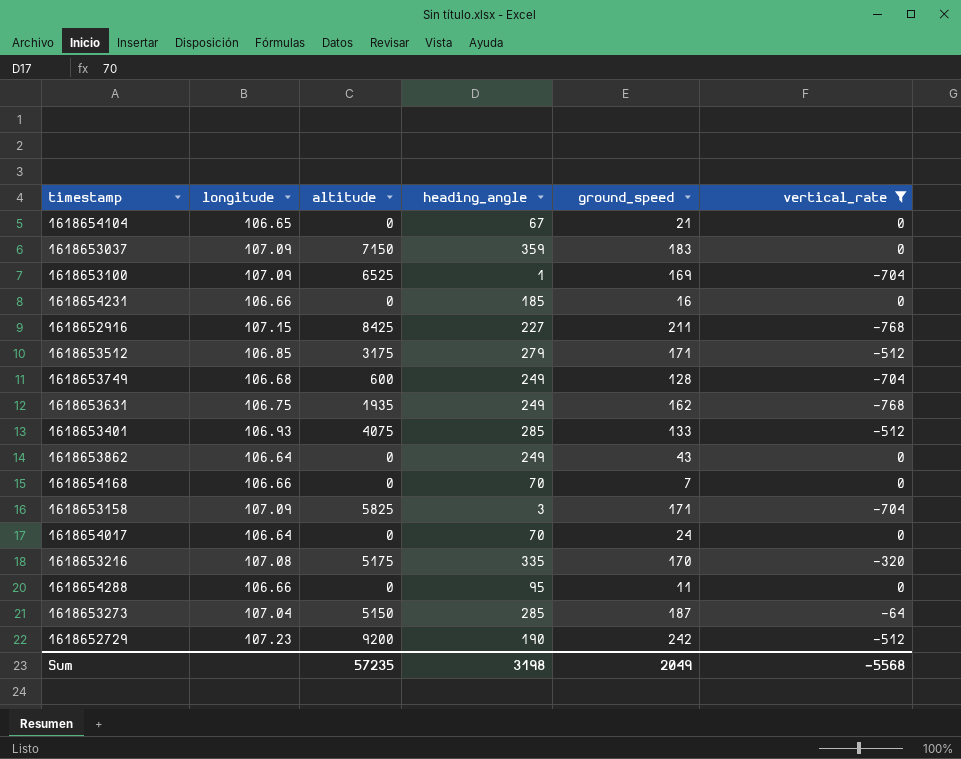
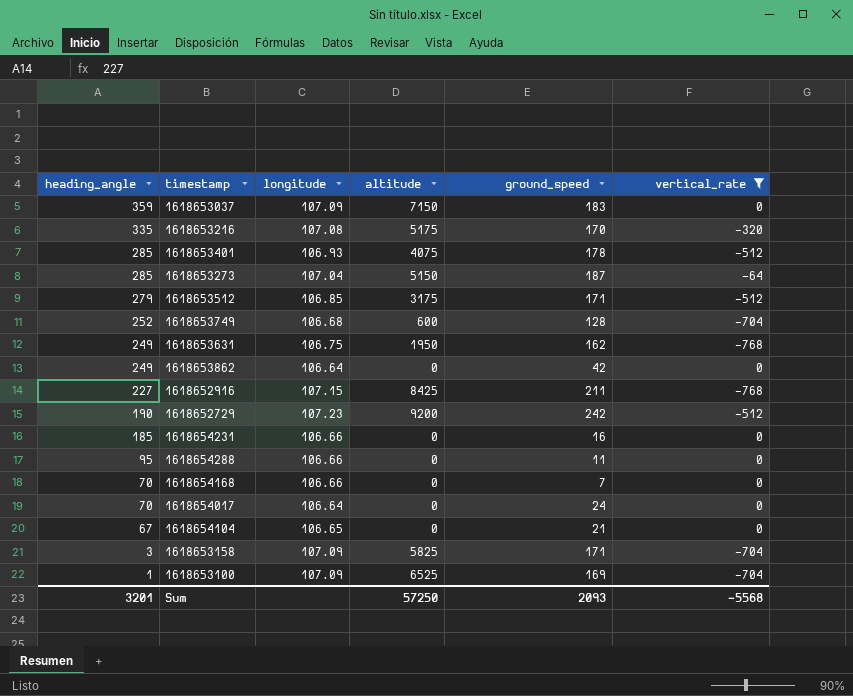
row order: none -> heading_angle descending
column heading_angle | position: 4 -> 1
1618653401 | ground_speed: 133 -> 178
1618653749 | heading_angle: 249 -> 252
1618653631 | altitude: 1935 -> 1950
1618653862 | ground_speed: 43 -> 42
Sum | heading_angle: 3198 -> 3201
Sum | altitude: 57235 -> 57250
Sum | ground_speed: 2049 -> 2093

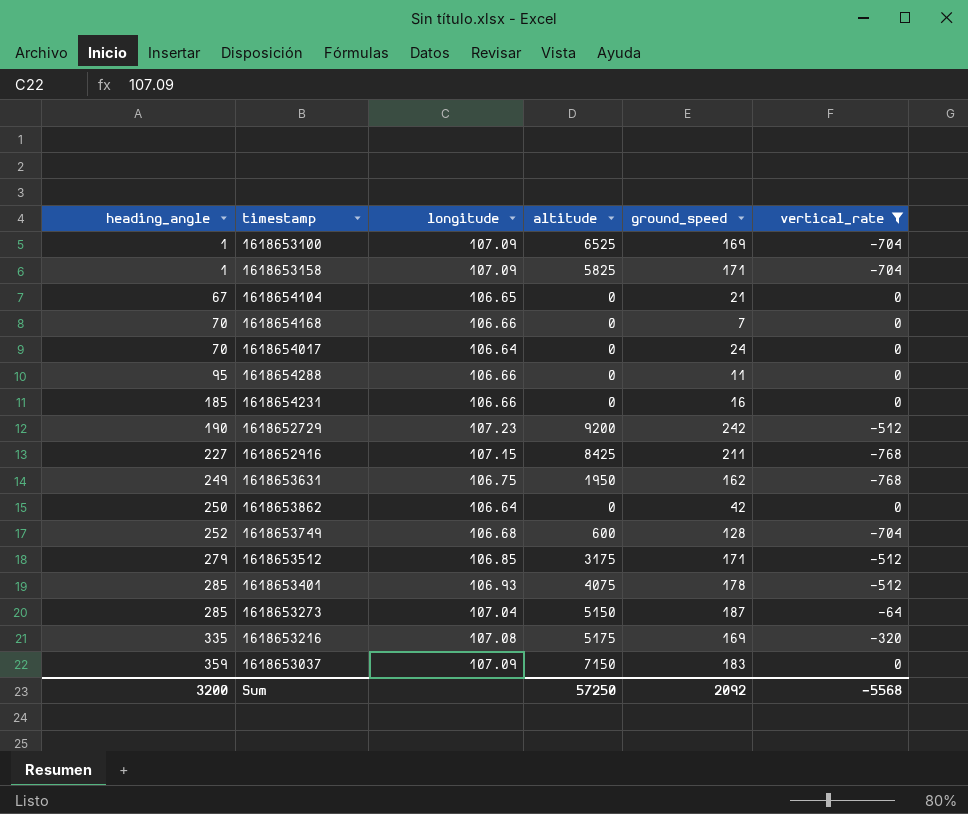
row order: heading_angle descending -> heading_angle ascending
1618653158 | heading_angle: 3 -> 1
1618653862 | heading_angle: 249 -> 250
1618653216 | ground_speed: 170 -> 169
Sum | heading_angle: 3201 -> 3200
Sum | ground_speed: 2093 -> 2092

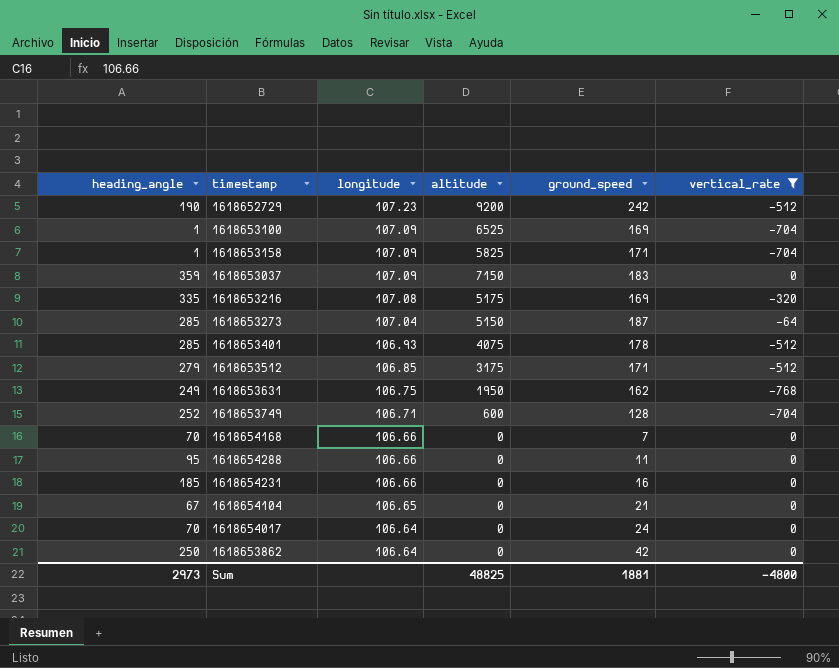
row order: heading_angle ascending -> longitude descending
row 1618652916: 227 | 107.15 | 8425 | 211 | -768 -> none
1618653749 | longitude: 106.68 -> 106.71
Sum | heading_angle: 3200 -> 2973
Sum | altitude: 57250 -> 48825
Sum | ground_speed: 2092 -> 1881
Sum | vertical_rate: -5568 -> -4800

